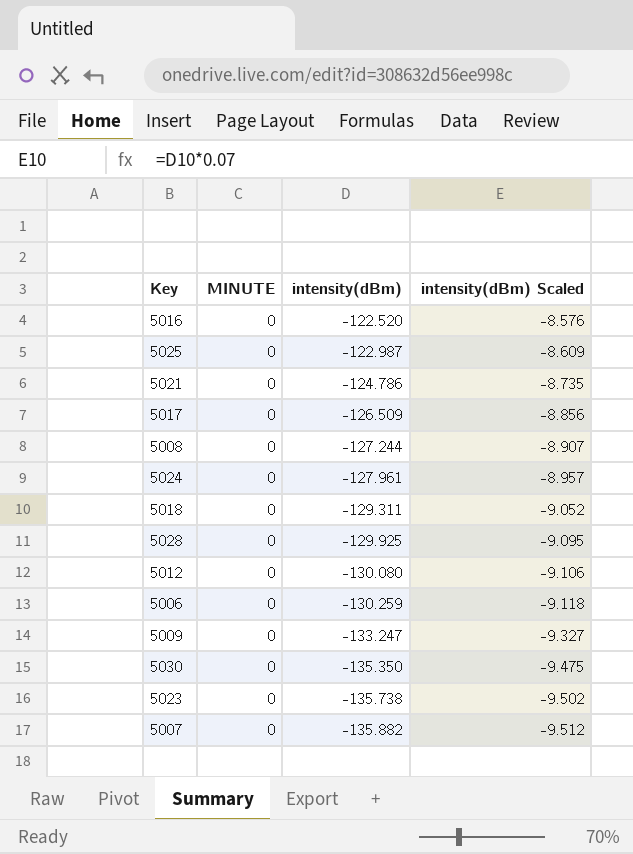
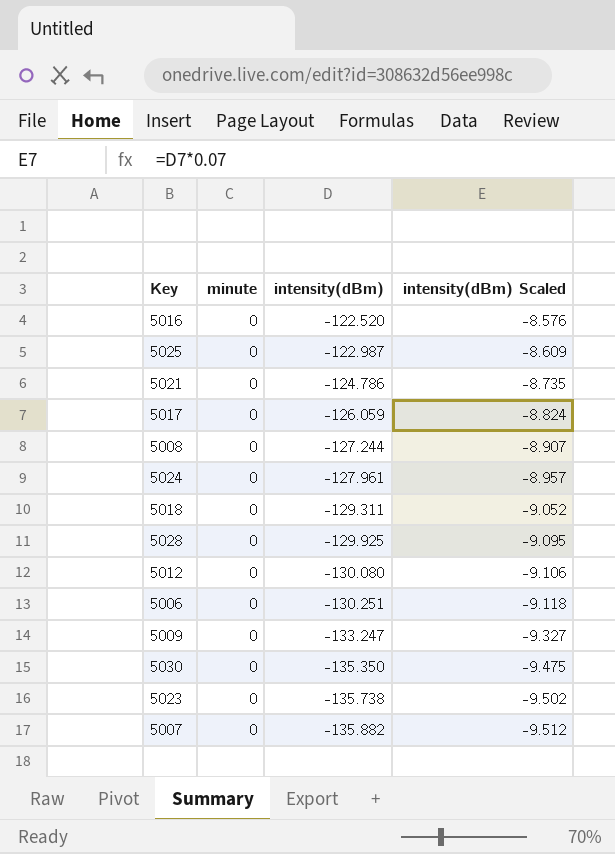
column name: MINUTE -> minute
5017 | intensity(dBm): -126.509 -> -126.059
5017 | intensity(dBm) Scaled: -8.856 -> -8.824
5006 | intensity(dBm): -130.259 -> -130.251

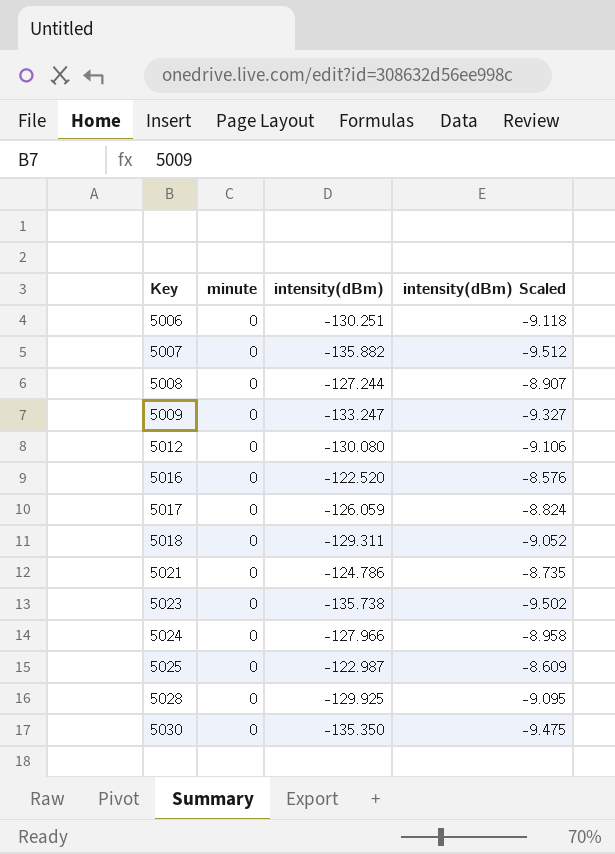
row order: intensity(dBm) descending -> Key ascending
5024 | intensity(dBm): -127.961 -> -127.966
5024 | intensity(dBm) Scaled: -8.957 -> -8.958

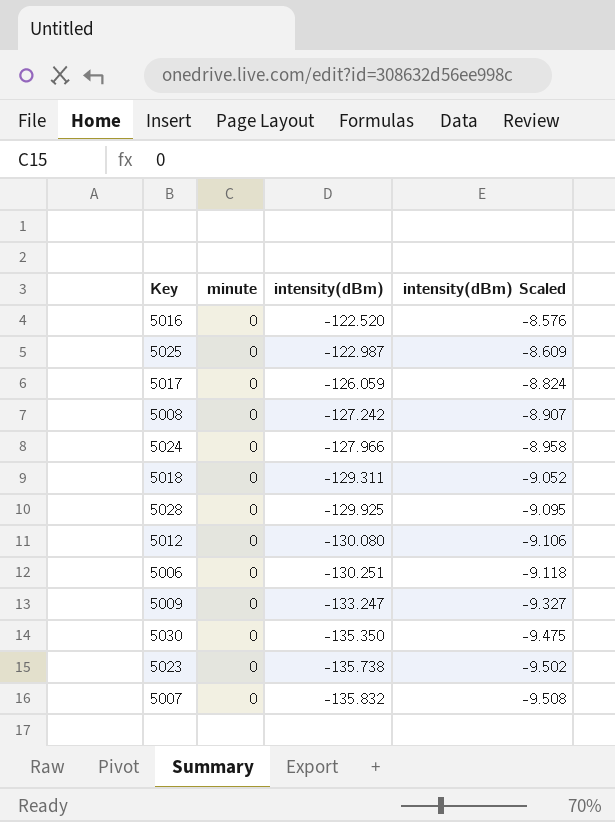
row order: Key ascending -> intensity(dBm) descending
row 5021: 0 | -124.786 | -8.735 -> none
5008 | intensity(dBm): -127.244 -> -127.242
5007 | intensity(dBm): -135.882 -> -135.832
5007 | intensity(dBm) Scaled: -9.512 -> -9.508

